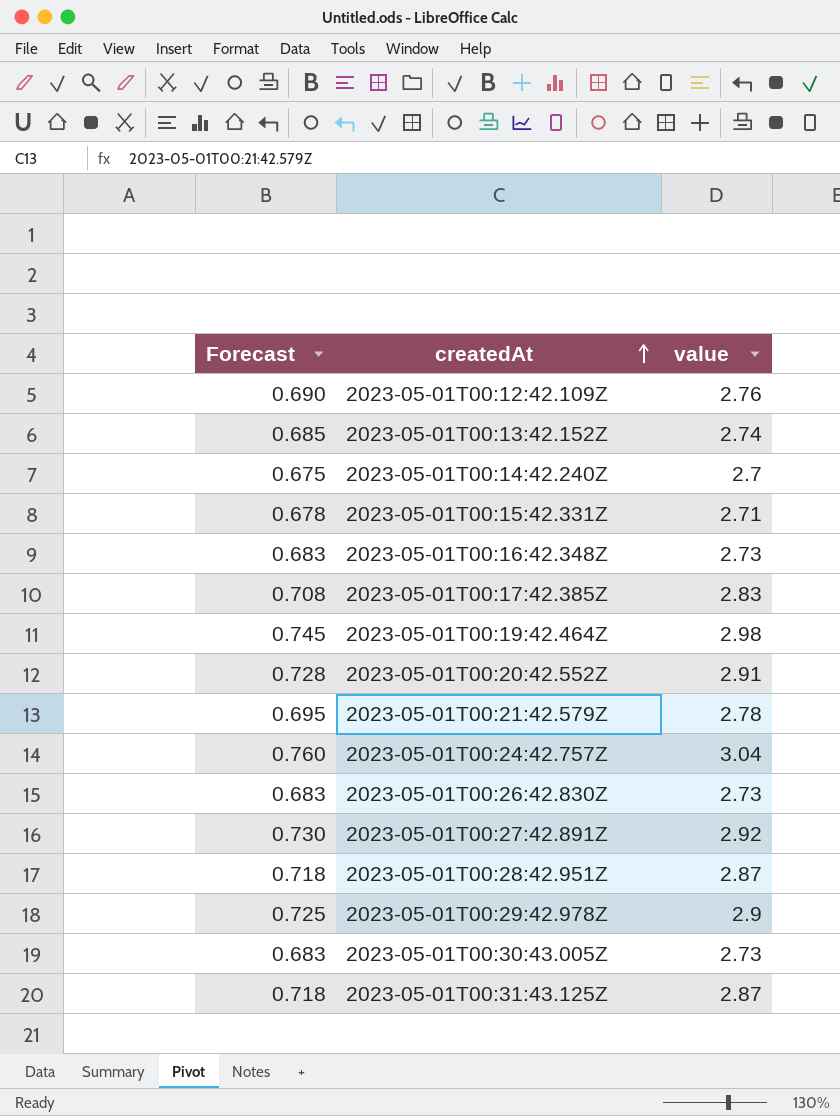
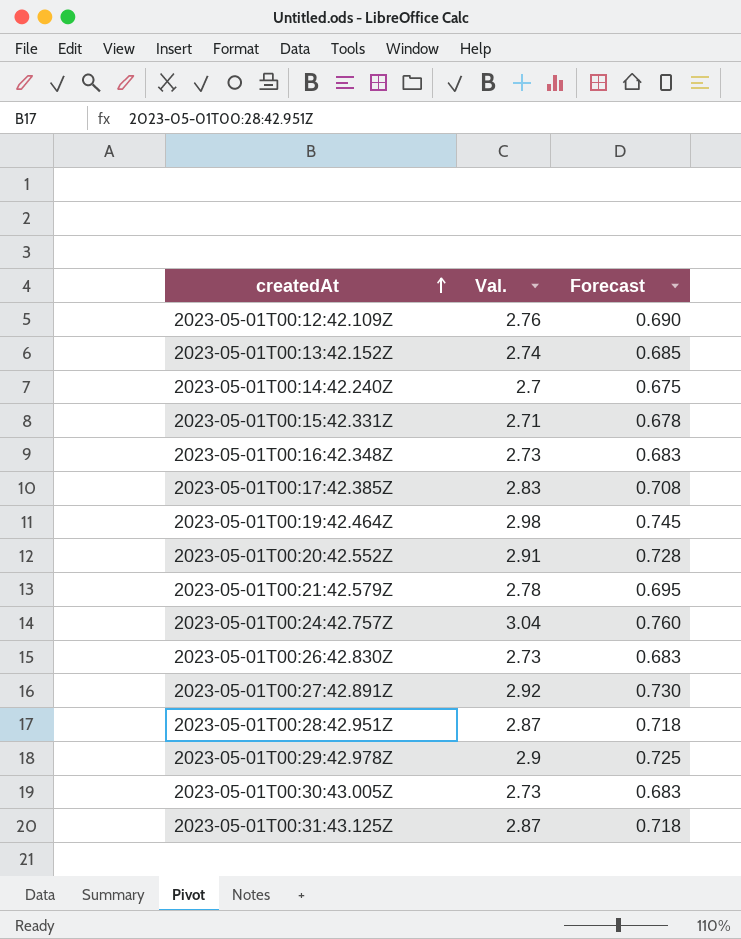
column name: value -> Val.
column Forecast | position: 1 -> 3

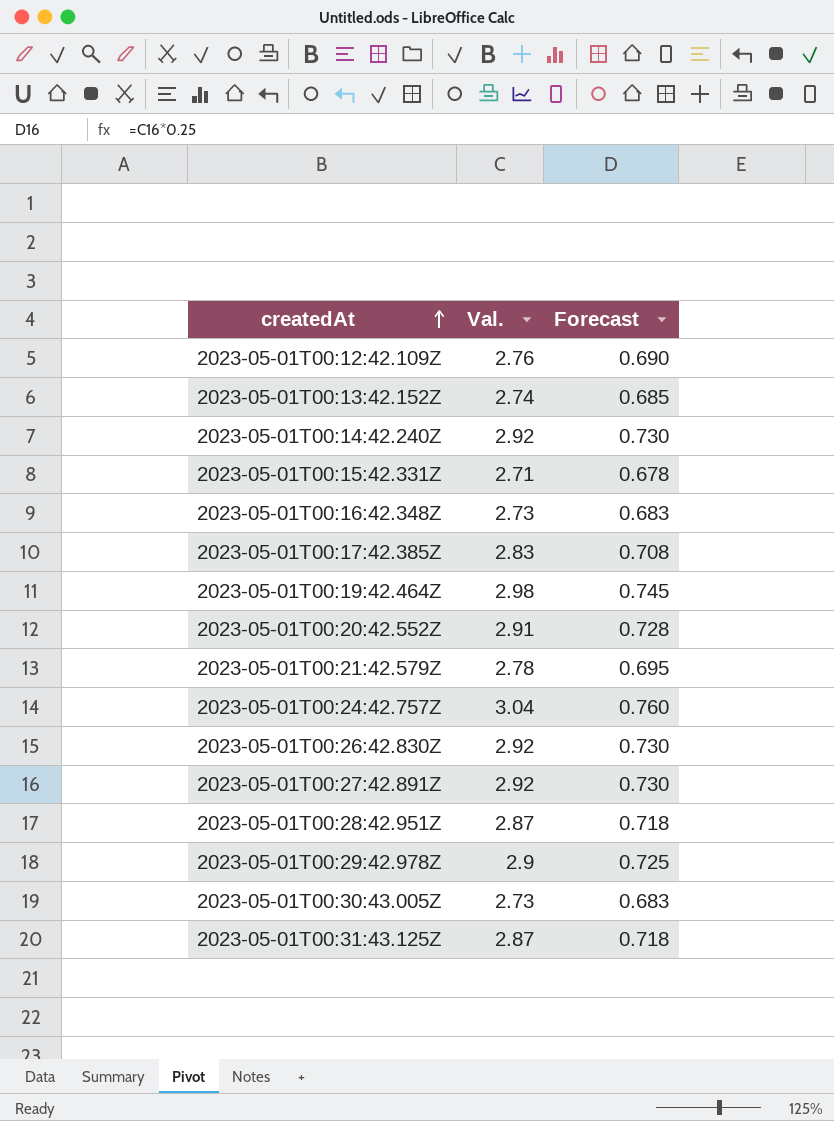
2023-05-01T00:14:42.240Z | Val.: 2.7 -> 2.92
2023-05-01T00:14:42.240Z | Forecast: 0.675 -> 0.730
2023-05-01T00:26:42.830Z | Val.: 2.73 -> 2.92
2023-05-01T00:26:42.830Z | Forecast: 0.683 -> 0.730

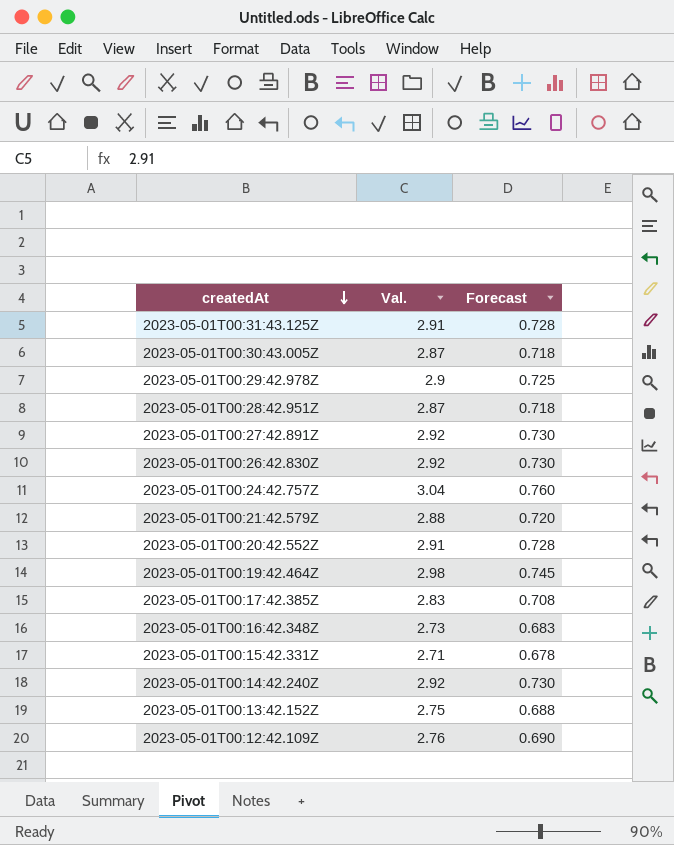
row order: createdAt ascending -> createdAt descending
2023-05-01T00:31:43.125Z | Val.: 2.87 -> 2.91
2023-05-01T00:31:43.125Z | Forecast: 0.718 -> 0.728
2023-05-01T00:30:43.005Z | Val.: 2.73 -> 2.87
2023-05-01T00:30:43.005Z | Forecast: 0.683 -> 0.718
2023-05-01T00:21:42.579Z | Val.: 2.78 -> 2.88
2023-05-01T00:21:42.579Z | Forecast: 0.695 -> 0.720
2023-05-01T00:13:42.152Z | Val.: 2.74 -> 2.75
2023-05-01T00:13:42.152Z | Forecast: 0.685 -> 0.688

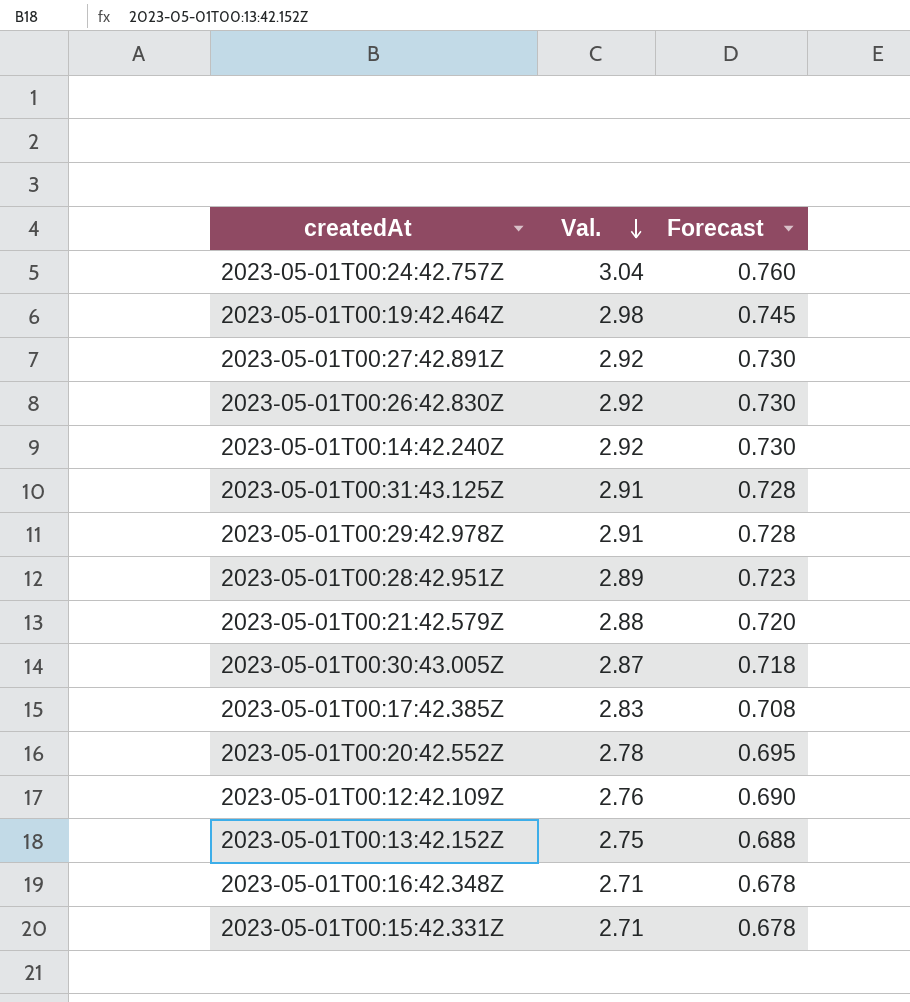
row order: createdAt descending -> Val. descending
2023-05-01T00:29:42.978Z | Val.: 2.9 -> 2.91
2023-05-01T00:29:42.978Z | Forecast: 0.725 -> 0.728
2023-05-01T00:28:42.951Z | Val.: 2.87 -> 2.89
2023-05-01T00:28:42.951Z | Forecast: 0.718 -> 0.723
2023-05-01T00:20:42.552Z | Val.: 2.91 -> 2.78
2023-05-01T00:20:42.552Z | Forecast: 0.728 -> 0.695
2023-05-01T00:16:42.348Z | Val.: 2.73 -> 2.71
2023-05-01T00:16:42.348Z | Forecast: 0.683 -> 0.678

